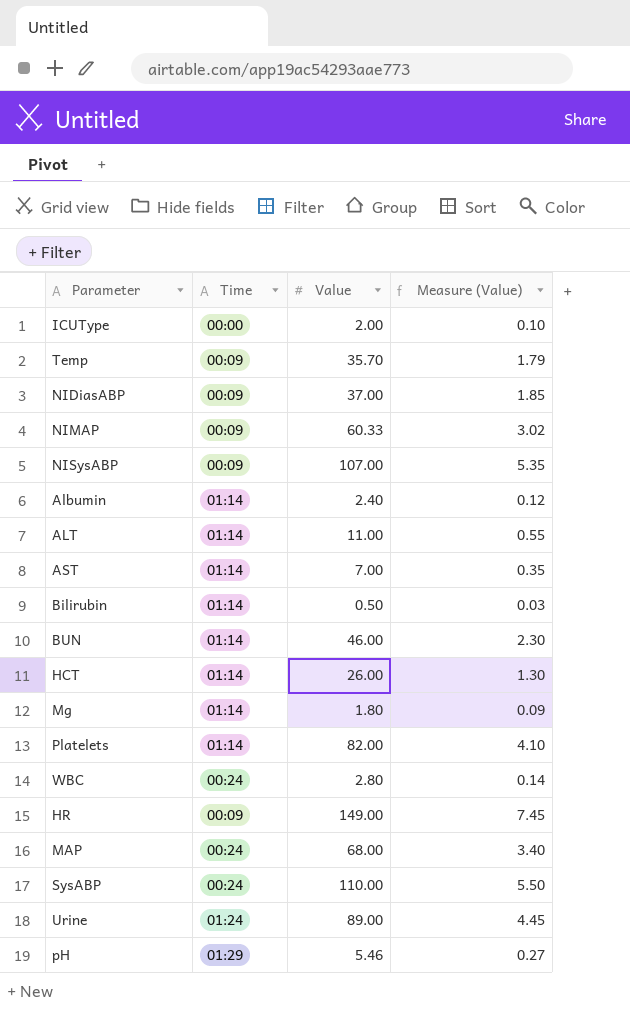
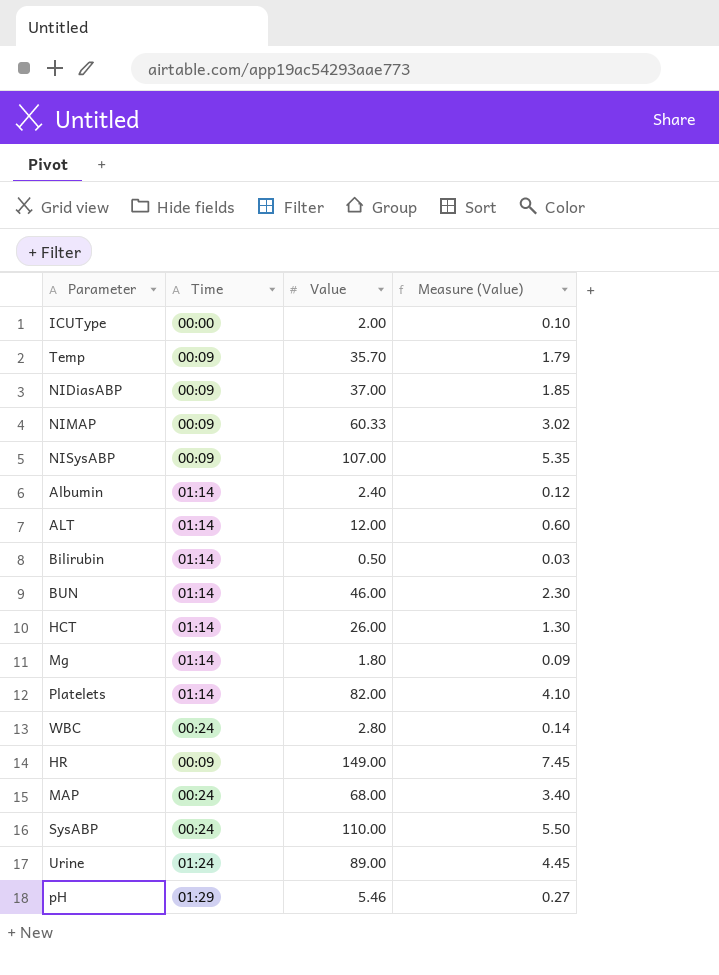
row AST: 01:14 | 7.00 | 0.35 -> none
ALT | Value: 11.00 -> 12.00
ALT | Measure (Value): 0.55 -> 0.60

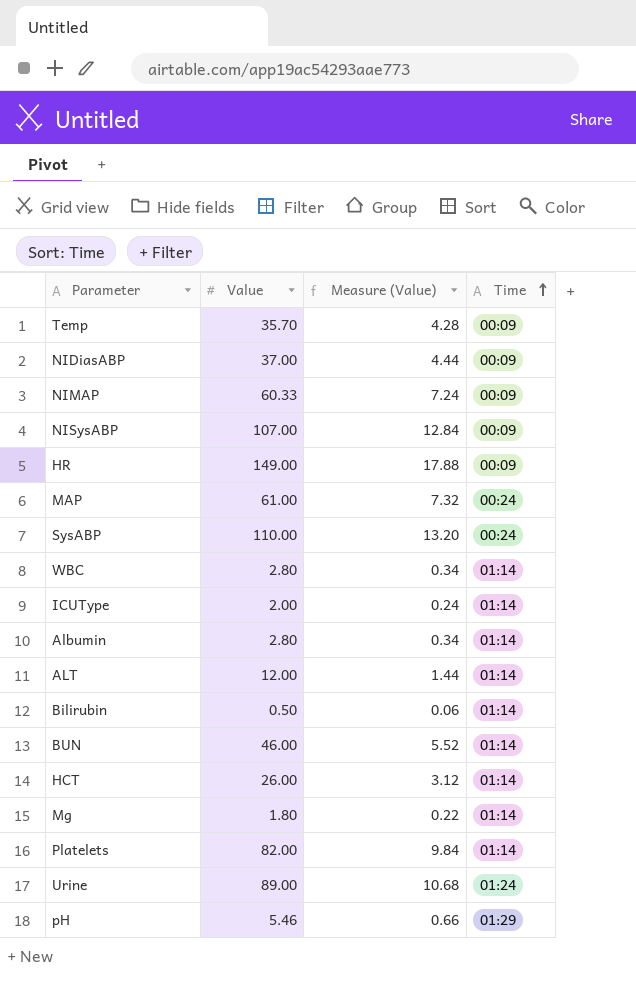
row order: none -> Time ascending
column Measure (Value) | formula: [Value] * 0.05 -> [Value] * 0.12
column Time | position: 2 -> 4
MAP | Value: 68.00 -> 61.00
WBC | Time: 00:24 -> 01:14
ICUType | Time: 00:00 -> 01:14
Albumin | Value: 2.40 -> 2.80

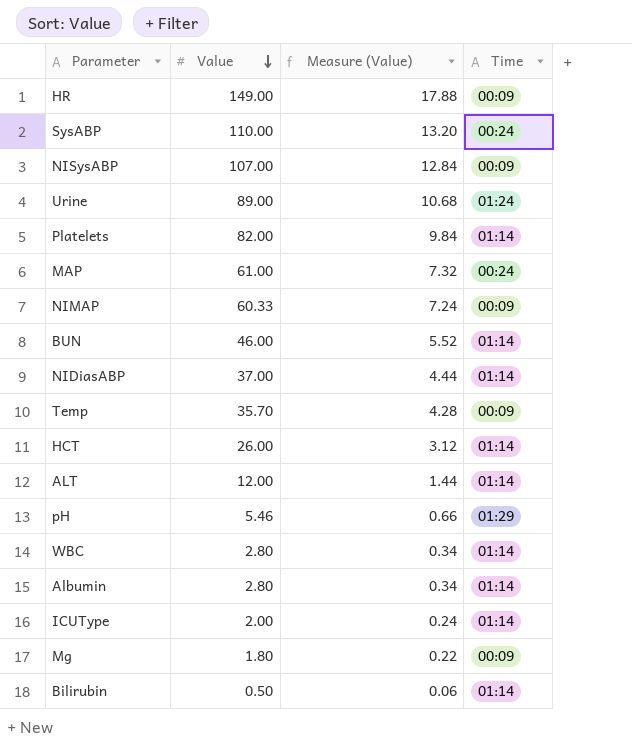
row order: Time ascending -> Value descending
NIDiasABP | Time: 00:09 -> 01:14
Mg | Time: 01:14 -> 00:09

